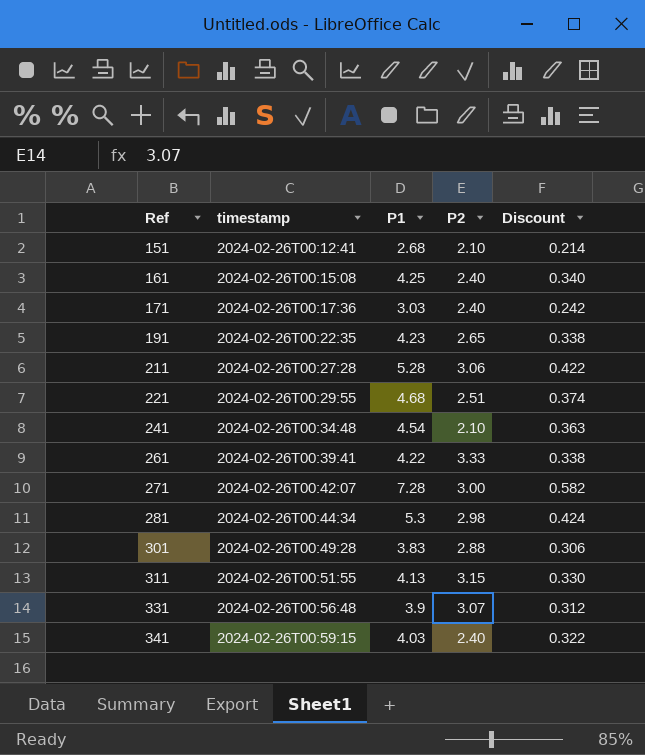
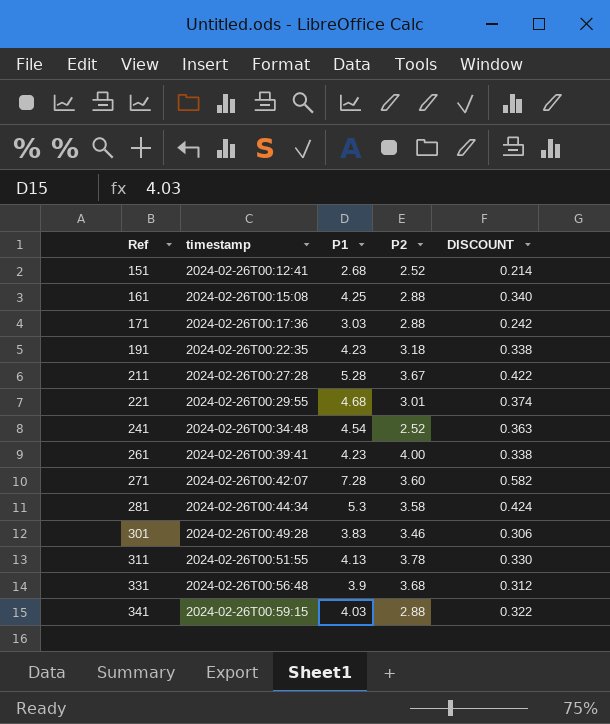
column name: Discount -> DISCOUNT
151 | P2: 2.10 -> 2.52
161 | P2: 2.40 -> 2.88
171 | P2: 2.40 -> 2.88
191 | P2: 2.65 -> 3.18
211 | P2: 3.06 -> 3.67
221 | P2: 2.51 -> 3.01
241 | P2: 2.10 -> 2.52
261 | P1: 4.22 -> 4.23
261 | P2: 3.33 -> 4.00
271 | P2: 3.00 -> 3.60
281 | P2: 2.98 -> 3.58
301 | P2: 2.88 -> 3.46
311 | P2: 3.15 -> 3.78
331 | P2: 3.07 -> 3.68
341 | P2: 2.40 -> 2.88

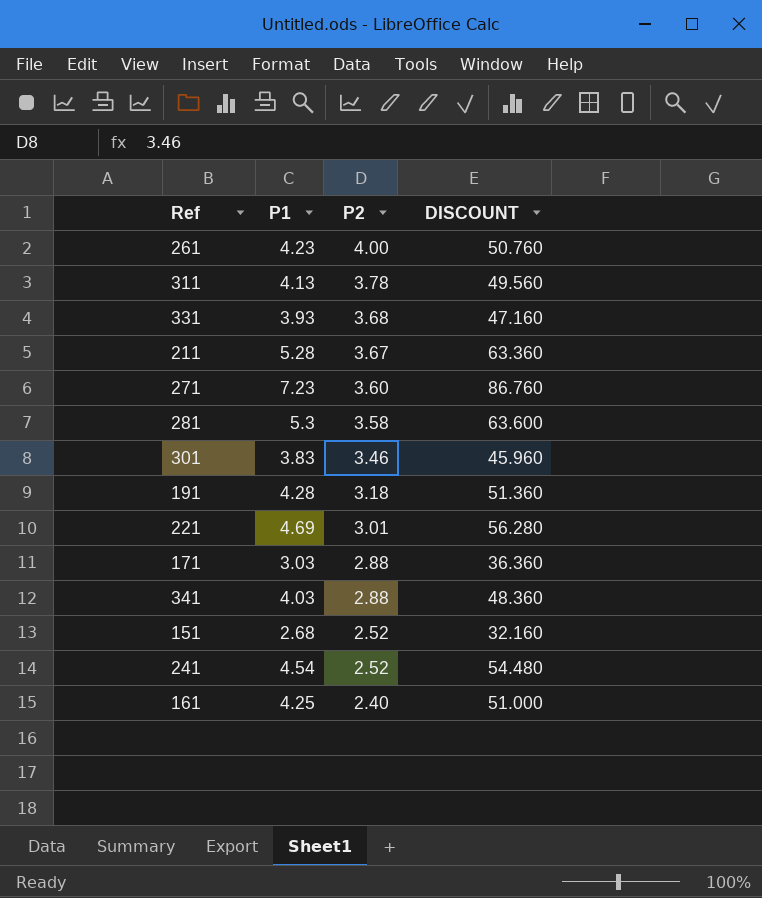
row order: Ref ascending -> P2 descending
column timestamp | position: 2 -> none
column DISCOUNT | formula: [P1] * 0.08 -> [P1] * 12
331 | P1: 3.9 -> 3.93
271 | P1: 7.28 -> 7.23
191 | P1: 4.23 -> 4.28
221 | P1: 4.68 -> 4.69
161 | P2: 2.88 -> 2.40

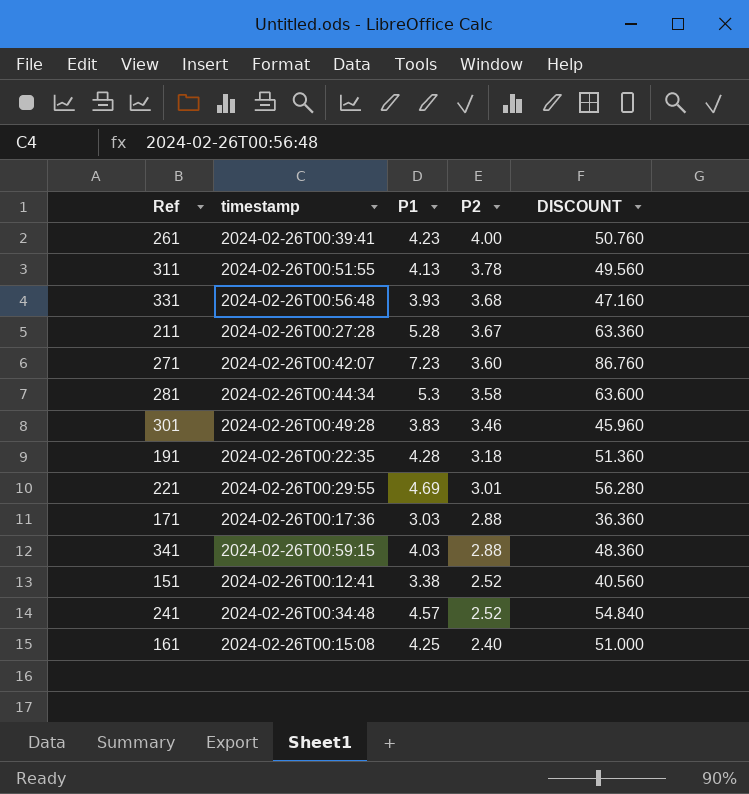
column timestamp | position: none -> 2
151 | P1: 2.68 -> 3.38
151 | DISCOUNT: 32.160 -> 40.560
241 | P1: 4.54 -> 4.57
241 | DISCOUNT: 54.480 -> 54.840

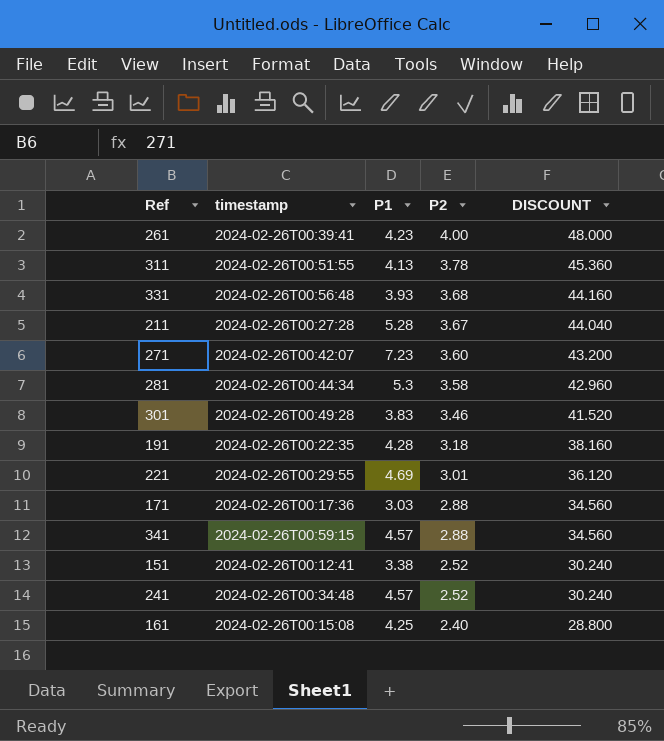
column DISCOUNT | formula: [P1] * 12 -> [P2] * 12
341 | P1: 4.03 -> 4.57

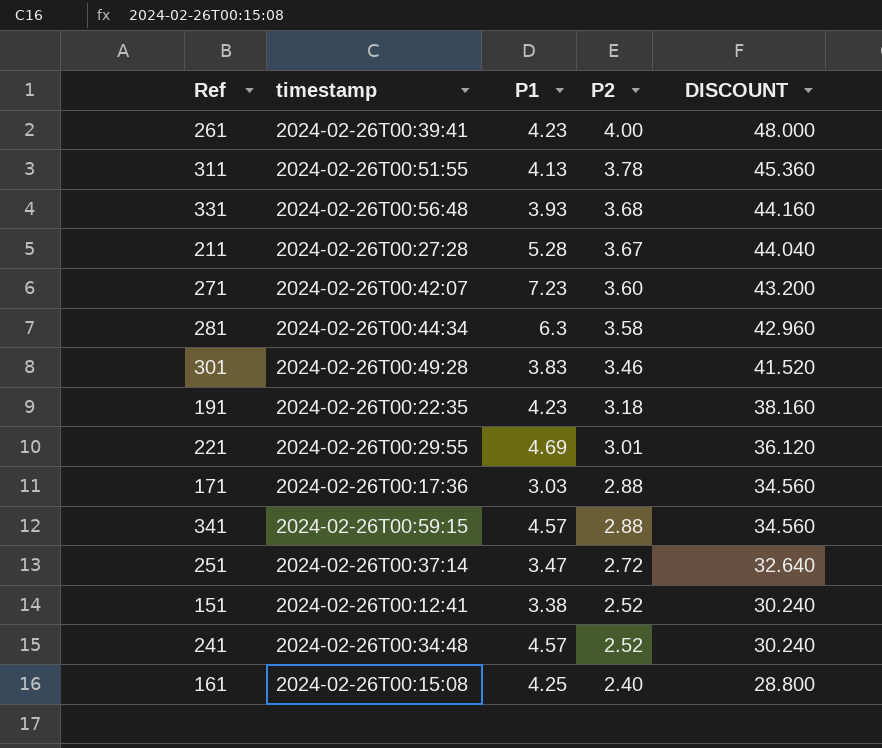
281 | P1: 5.3 -> 6.3
191 | P1: 4.28 -> 4.23
row 251: none -> 2024-02-26T00:37:14 | 3.47 | 2.72 | 32.640

